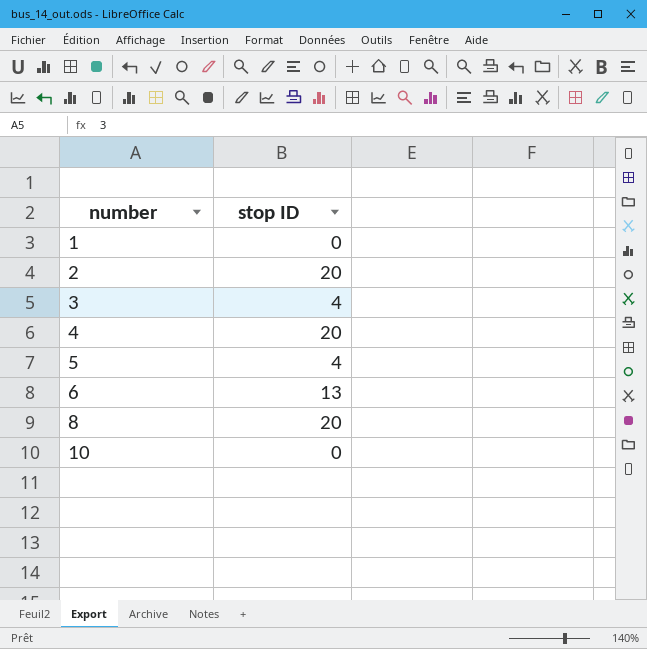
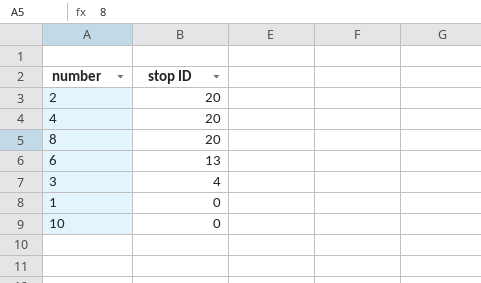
row order: number ascending -> stop ID descending
row 5: 4 -> none

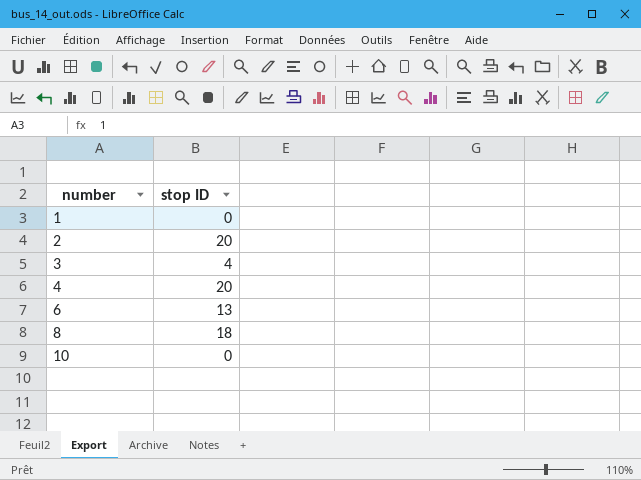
row order: stop ID descending -> number ascending
8 | stop ID: 20 -> 18

